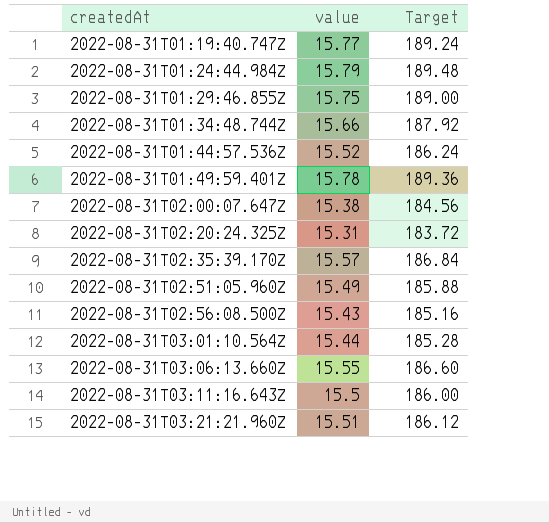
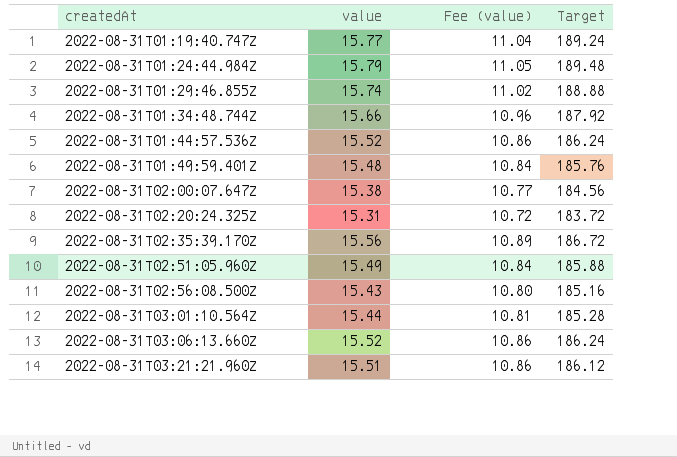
column Fee (value) | formula: none -> [value] * 0.7
row 2022-08-31T03:11:16.643Z: 15.5 | 186.00 -> none
2022-08-31T01:29:46.855Z | value: 15.75 -> 15.74
2022-08-31T01:29:46.855Z | Target: 189.00 -> 188.88
2022-08-31T01:49:59.401Z | value: 15.78 -> 15.48
2022-08-31T01:49:59.401Z | Target: 189.36 -> 185.76
2022-08-31T02:35:39.170Z | value: 15.57 -> 15.56
2022-08-31T02:35:39.170Z | Target: 186.84 -> 186.72
2022-08-31T03:06:13.660Z | value: 15.55 -> 15.52
2022-08-31T03:06:13.660Z | Target: 186.60 -> 186.24

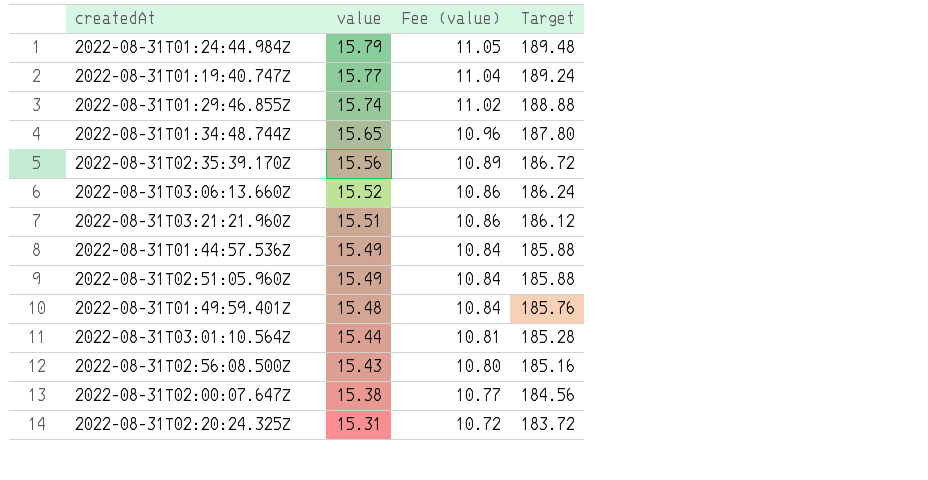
row order: createdAt ascending -> value descending
2022-08-31T01:34:48.744Z | value: 15.66 -> 15.65
2022-08-31T01:34:48.744Z | Target: 187.92 -> 187.80
2022-08-31T01:44:57.536Z | value: 15.52 -> 15.49
2022-08-31T01:44:57.536Z | Fee (value): 10.86 -> 10.84
2022-08-31T01:44:57.536Z | Target: 186.24 -> 185.88

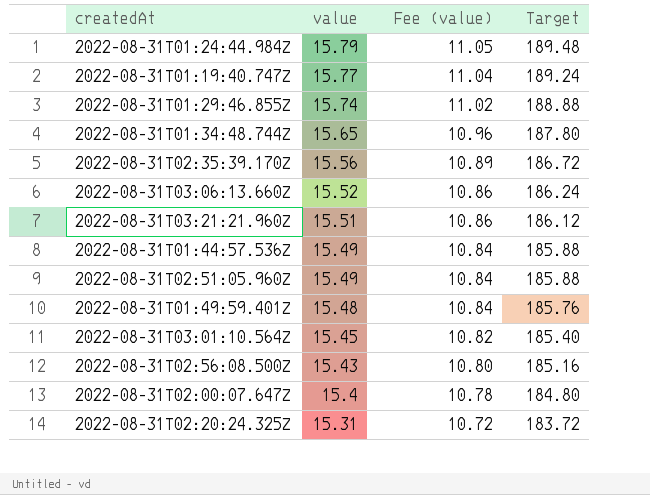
2022-08-31T03:01:10.564Z | value: 15.44 -> 15.45
2022-08-31T03:01:10.564Z | Fee (value): 10.81 -> 10.82
2022-08-31T03:01:10.564Z | Target: 185.28 -> 185.40
2022-08-31T02:00:07.647Z | value: 15.38 -> 15.4
2022-08-31T02:00:07.647Z | Fee (value): 10.77 -> 10.78
2022-08-31T02:00:07.647Z | Target: 184.56 -> 184.80

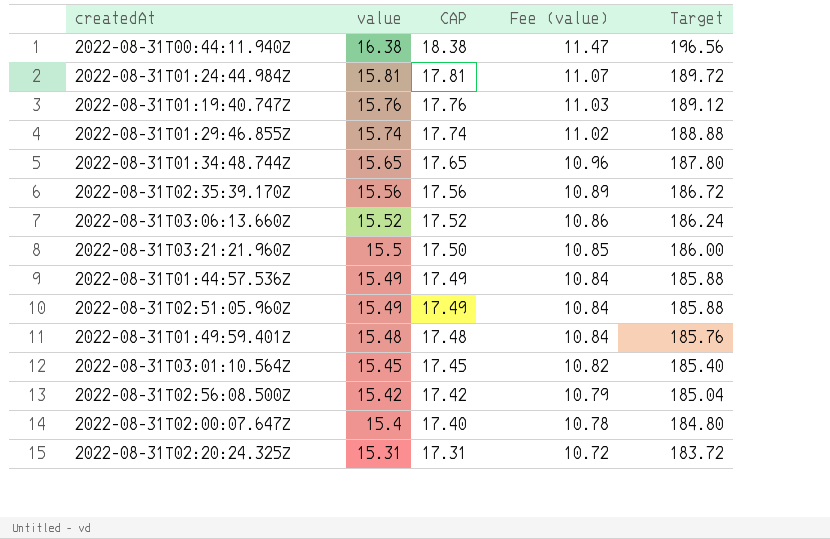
column CAP | formula: none -> [value] + 2
row 2022-08-31T00:44:11.940Z: none -> 16.38 | 18.38 | 11.47 | 196.56
2022-08-31T01:24:44.984Z | value: 15.79 -> 15.81
2022-08-31T01:24:44.984Z | Fee (value): 11.05 -> 11.07
2022-08-31T01:24:44.984Z | Target: 189.48 -> 189.72
2022-08-31T01:19:40.747Z | value: 15.77 -> 15.76
2022-08-31T01:19:40.747Z | Fee (value): 11.04 -> 11.03
2022-08-31T01:19:40.747Z | Target: 189.24 -> 189.12
2022-08-31T03:21:21.960Z | value: 15.51 -> 15.5
2022-08-31T03:21:21.960Z | Fee (value): 10.86 -> 10.85
2022-08-31T03:21:21.960Z | Target: 186.12 -> 186.00
2022-08-31T02:56:08.500Z | value: 15.43 -> 15.42
2022-08-31T02:56:08.500Z | Fee (value): 10.80 -> 10.79
2022-08-31T02:56:08.500Z | Target: 185.16 -> 185.04

